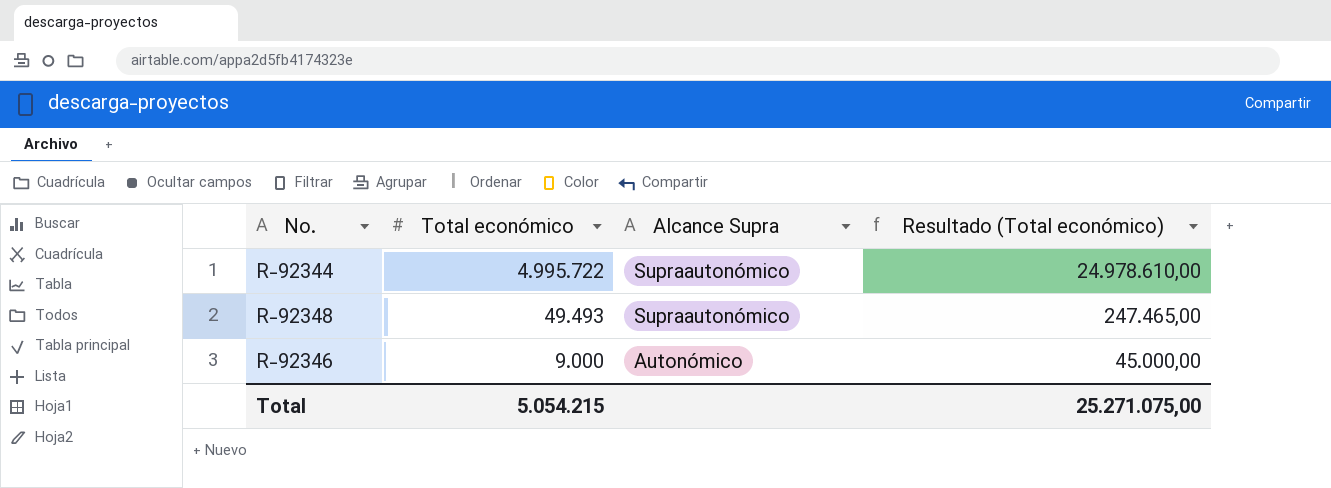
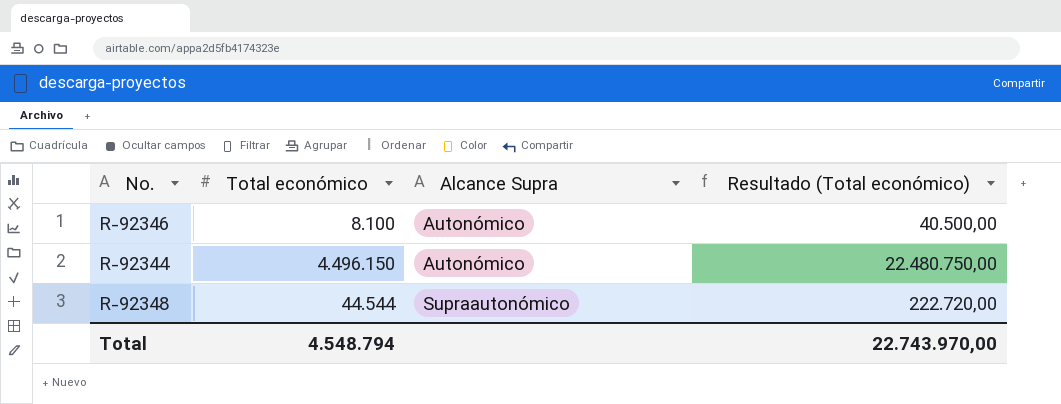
row order: Total económico descending -> Alcance Supra ascending
R-92346 | Total económico: 9.000 -> 8.100
R-92346 | Resultado (Total económico): 45.000,00 -> 40.500,00
R-92344 | Total económico: 4.995.722 -> 4.496.150
R-92344 | Alcance Supra: Supraautonómico -> Autonómico
R-92344 | Resultado (Total económico): 24.978.610,00 -> 22.480.750,00
R-92348 | Total económico: 49.493 -> 44.544
R-92348 | Resultado (Total económico): 247.465,00 -> 222.720,00
Total | Total económico: 5.054.215 -> 4.548.794
Total | Resultado (Total económico): 25.271.075,00 -> 22.743.970,00

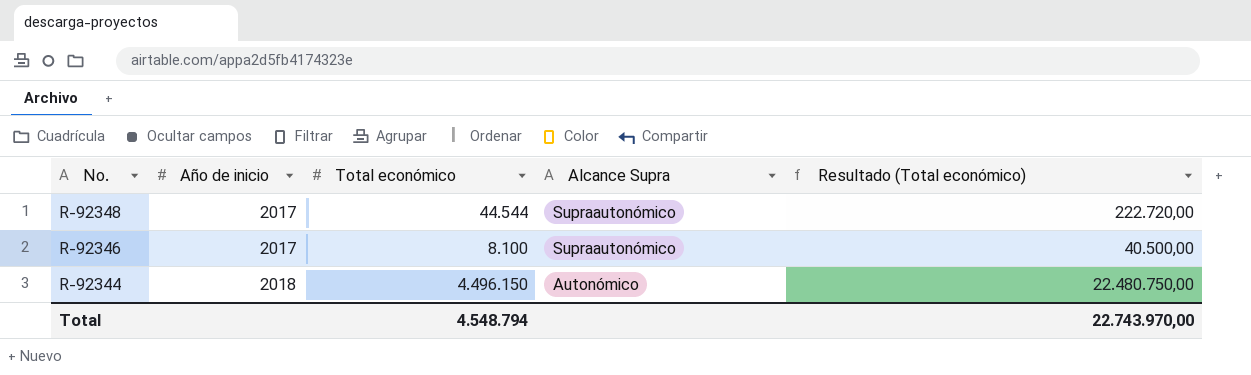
row order: Alcance Supra ascending -> No. descending
column Año de inicio | position: none -> 2
R-92346 | Alcance Supra: Autonómico -> Supraautonómico

